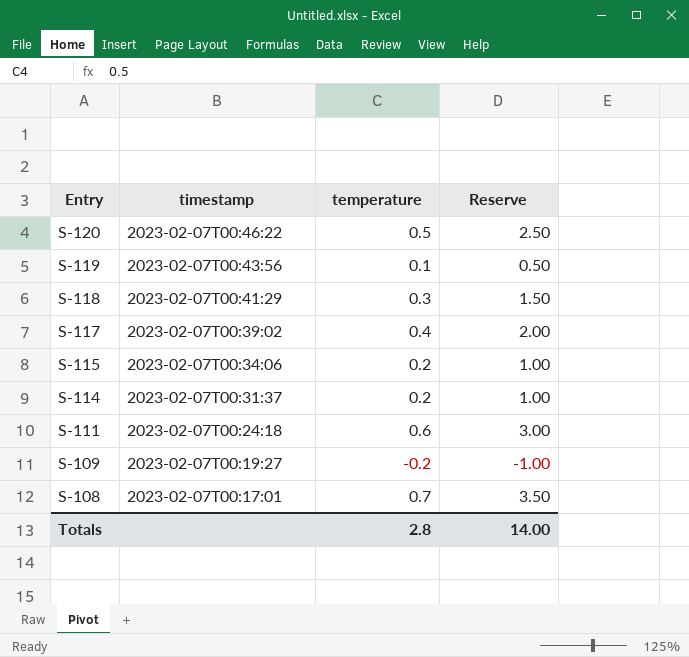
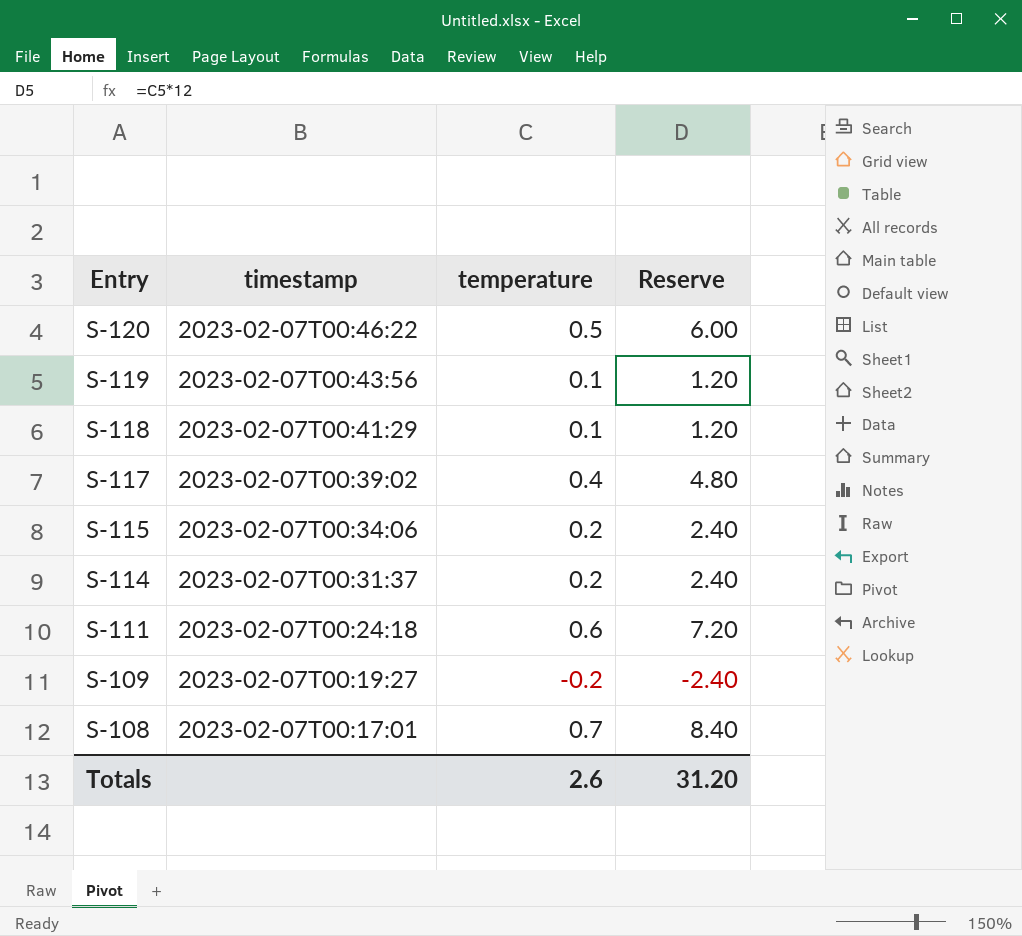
column Reserve | formula: [temperature] * 5 -> [temperature] * 12
S-118 | temperature: 0.3 -> 0.1
Totals | temperature: 2.8 -> 2.6
Totals | Reserve: 14.00 -> 31.20

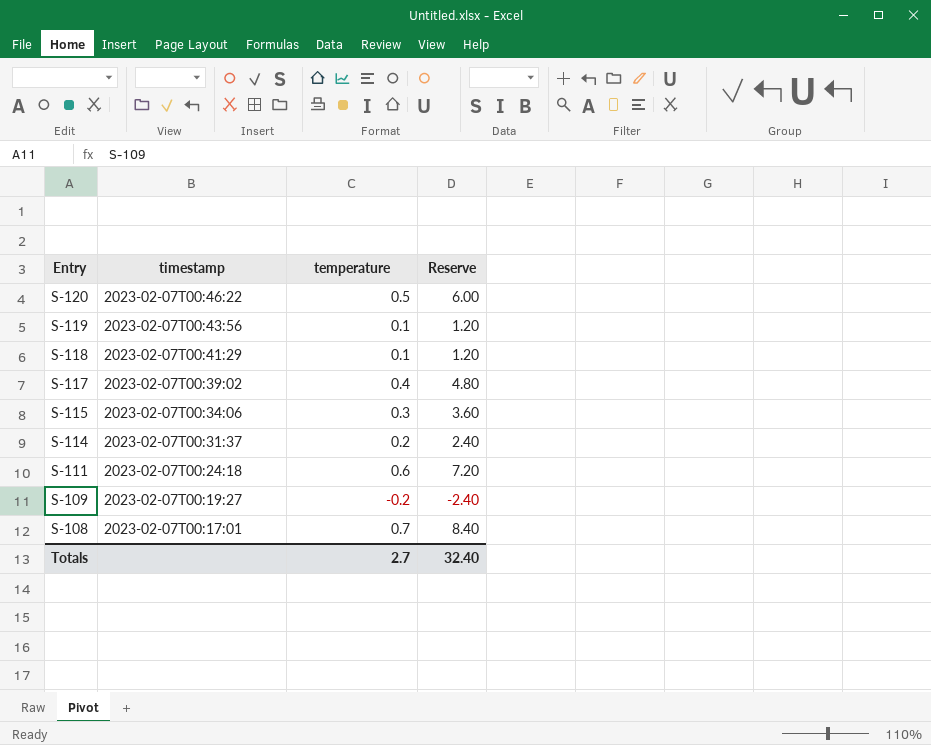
S-115 | temperature: 0.2 -> 0.3
S-115 | Reserve: 2.40 -> 3.60
Totals | temperature: 2.6 -> 2.7
Totals | Reserve: 31.20 -> 32.40

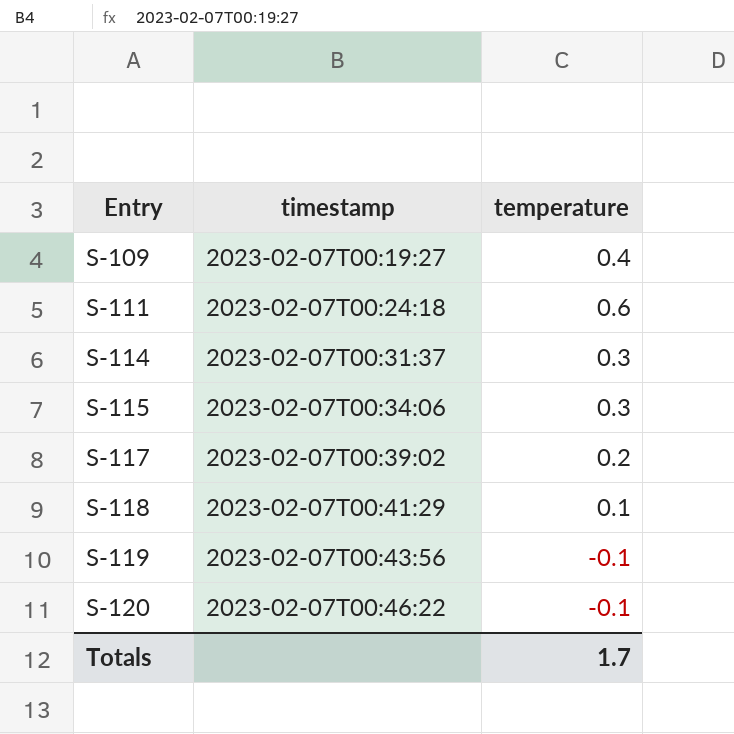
row order: Entry descending -> Entry ascending
column Reserve | formula: [temperature] * 12 -> none
row S-108: 2023-02-07T00:17:01 | 0.7 | 8.40 -> none
S-109 | temperature: -0.2 -> 0.4
S-114 | temperature: 0.2 -> 0.3
S-117 | temperature: 0.4 -> 0.2
S-119 | temperature: 0.1 -> -0.1
S-120 | temperature: 0.5 -> -0.1
Totals | temperature: 2.7 -> 1.7

